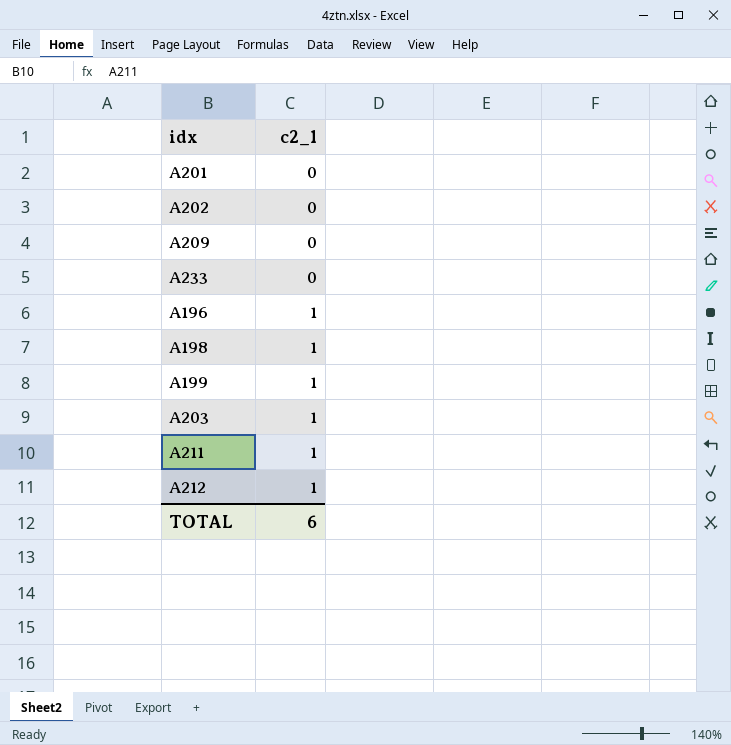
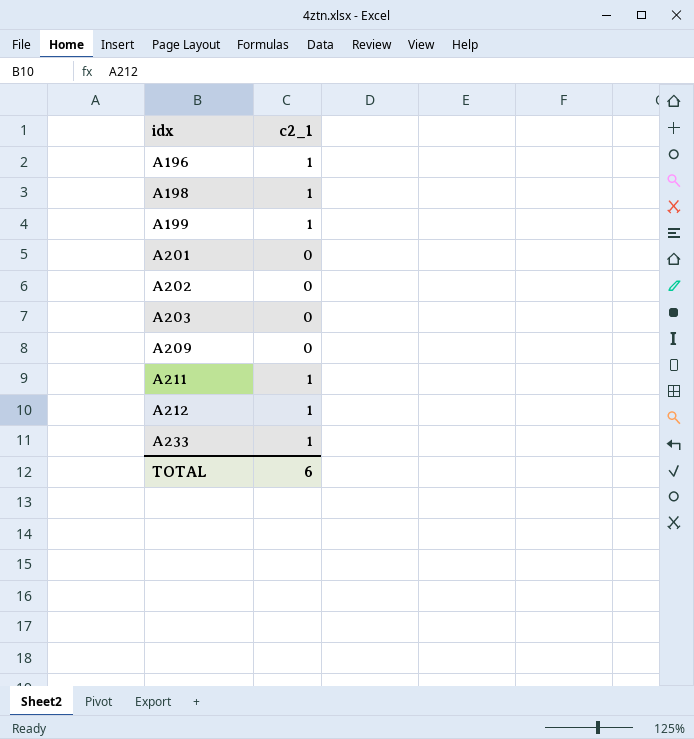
row order: c2_1 ascending -> idx ascending
A203 | c2_1: 1 -> 0
A233 | c2_1: 0 -> 1

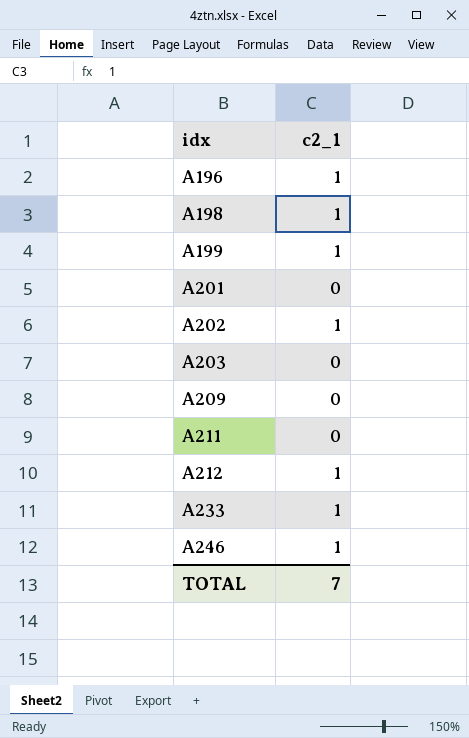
A202 | c2_1: 0 -> 1
A211 | c2_1: 1 -> 0
row A246: none -> 1
TOTAL | c2_1: 6 -> 7

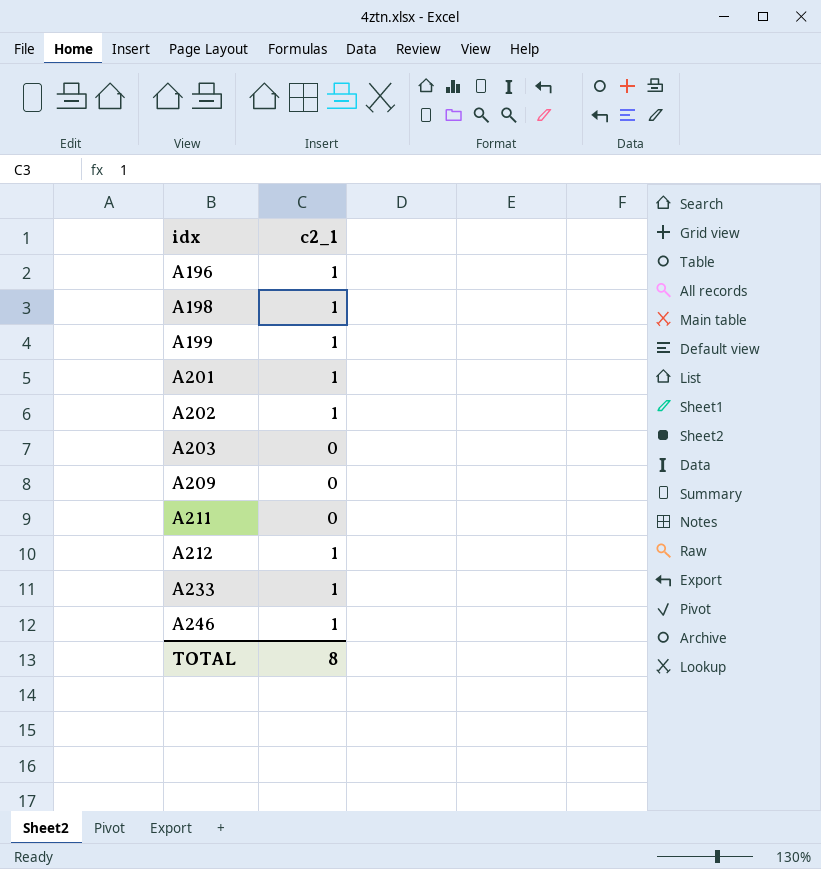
A201 | c2_1: 0 -> 1
TOTAL | c2_1: 7 -> 8

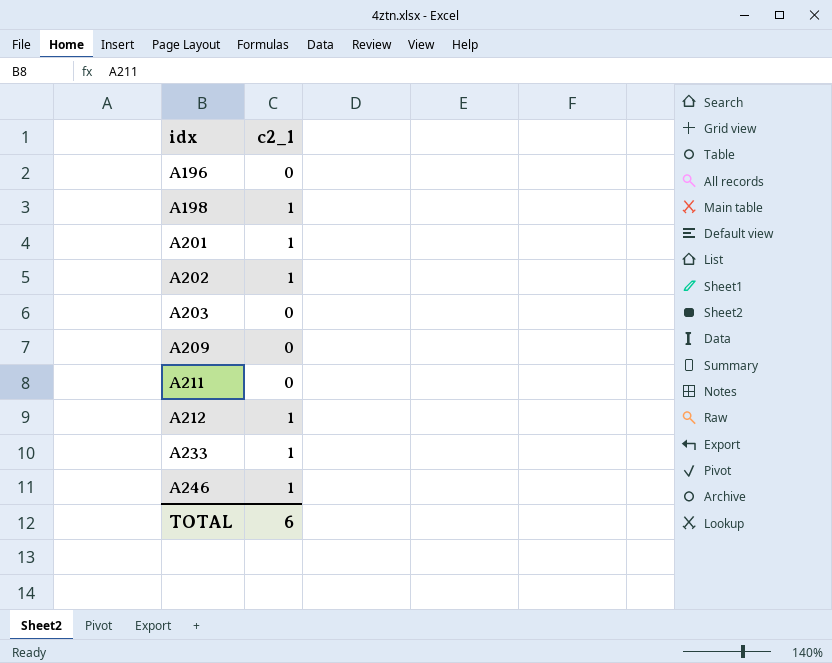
row A199: 1 -> none
A196 | c2_1: 1 -> 0
TOTAL | c2_1: 8 -> 6

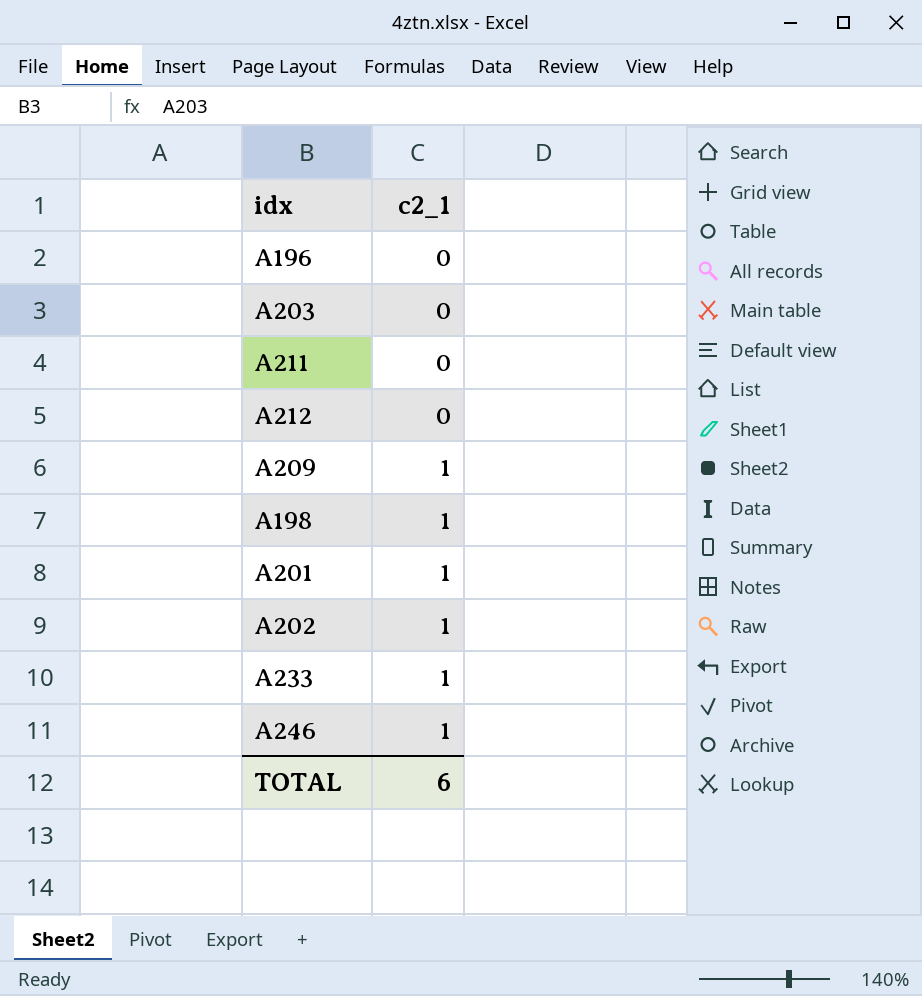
row order: idx ascending -> c2_1 ascending
A212 | c2_1: 1 -> 0
A209 | c2_1: 0 -> 1

